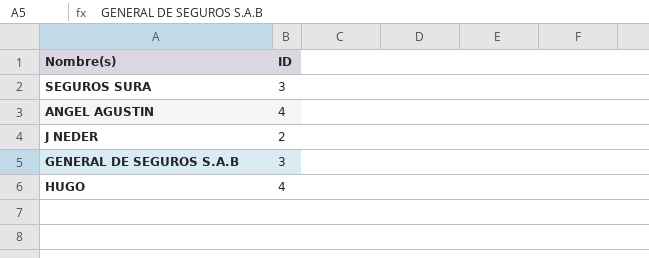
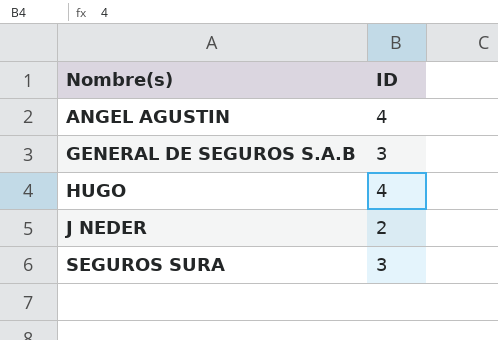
row order: none -> Nombre(s) ascending

